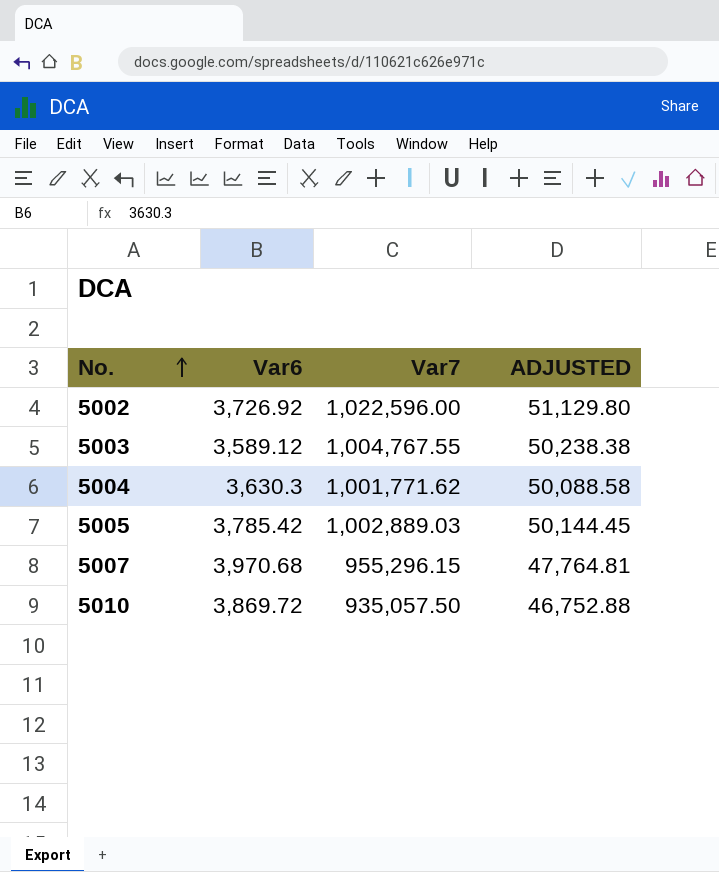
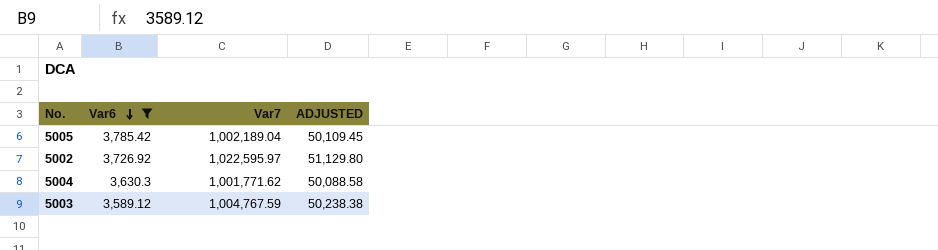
filter: none -> Var6 <= 3,785.42
row order: No. ascending -> Var6 descending
5005 | Var7: 1,002,889.03 -> 1,002,189.04
5005 | ADJUSTED: 50,144.45 -> 50,109.45
5002 | Var7: 1,022,596.00 -> 1,022,595.97
5003 | Var7: 1,004,767.55 -> 1,004,767.59

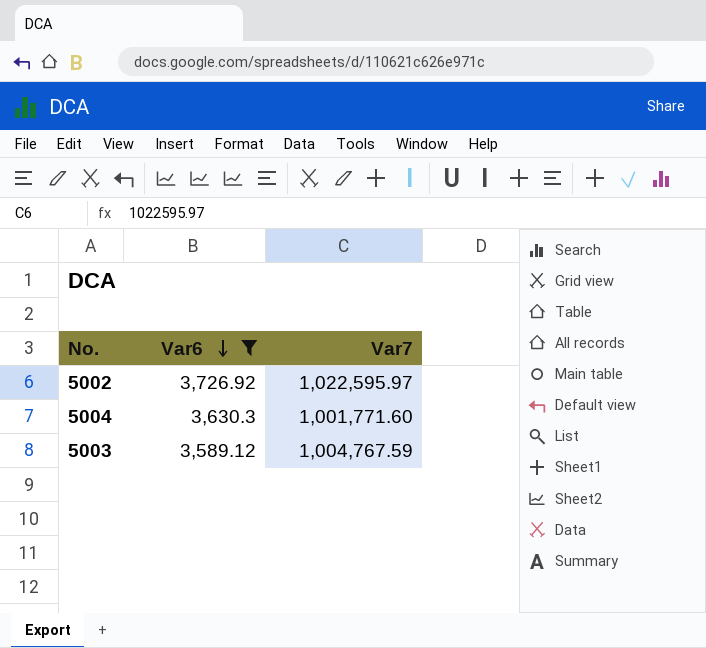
column ADJUSTED | formula: [Var7] * 0.05 -> none
row 5005: 3,785.42 | 1,002,189.04 | 50,109.45 -> none
5004 | Var7: 1,001,771.62 -> 1,001,771.60

